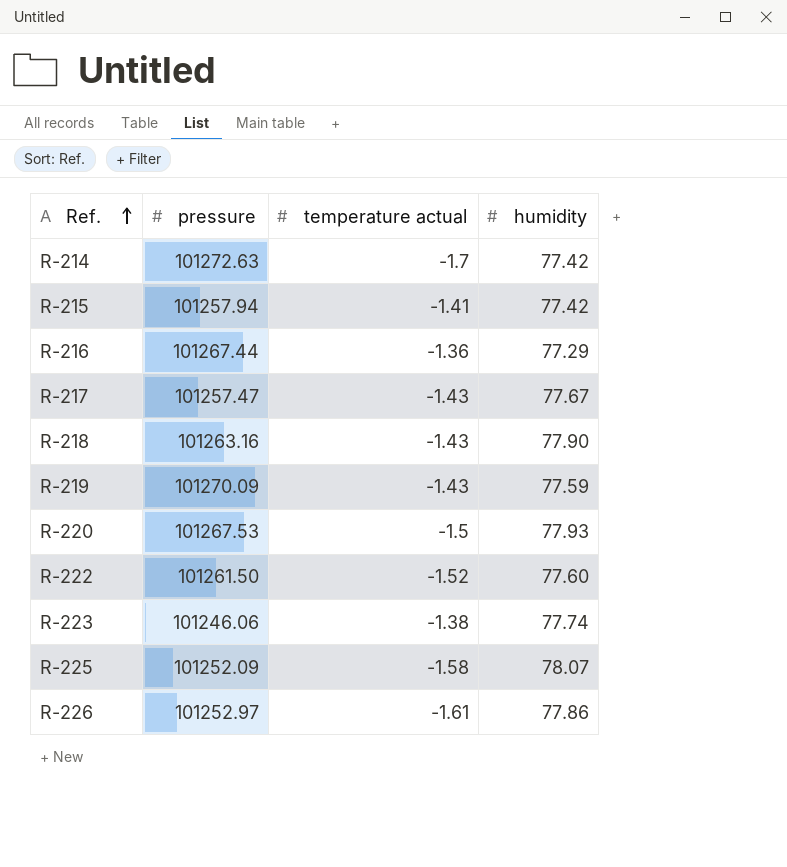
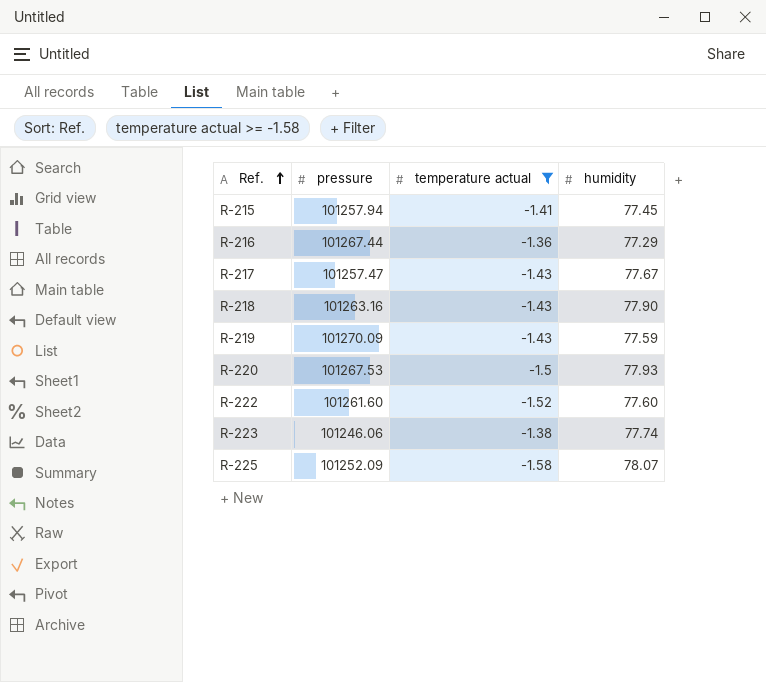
filter: none -> temperature actual >= -1.58
R-215 | humidity: 77.42 -> 77.45
R-222 | pressure: 101261.50 -> 101261.60

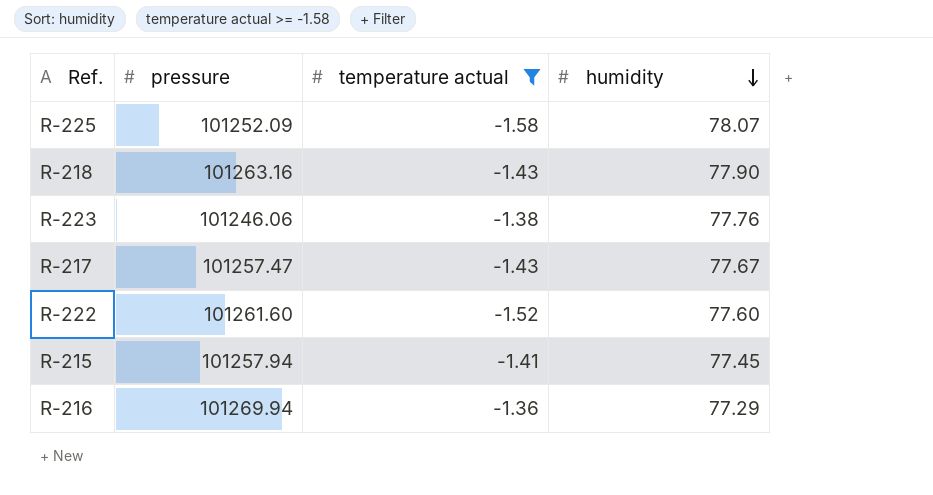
row order: Ref. ascending -> humidity descending
row R-219: 101270.09 | -1.43 | 77.59 -> none
row R-220: 101267.53 | -1.5 | 77.93 -> none
R-223 | humidity: 77.74 -> 77.76
R-216 | pressure: 101267.44 -> 101269.94

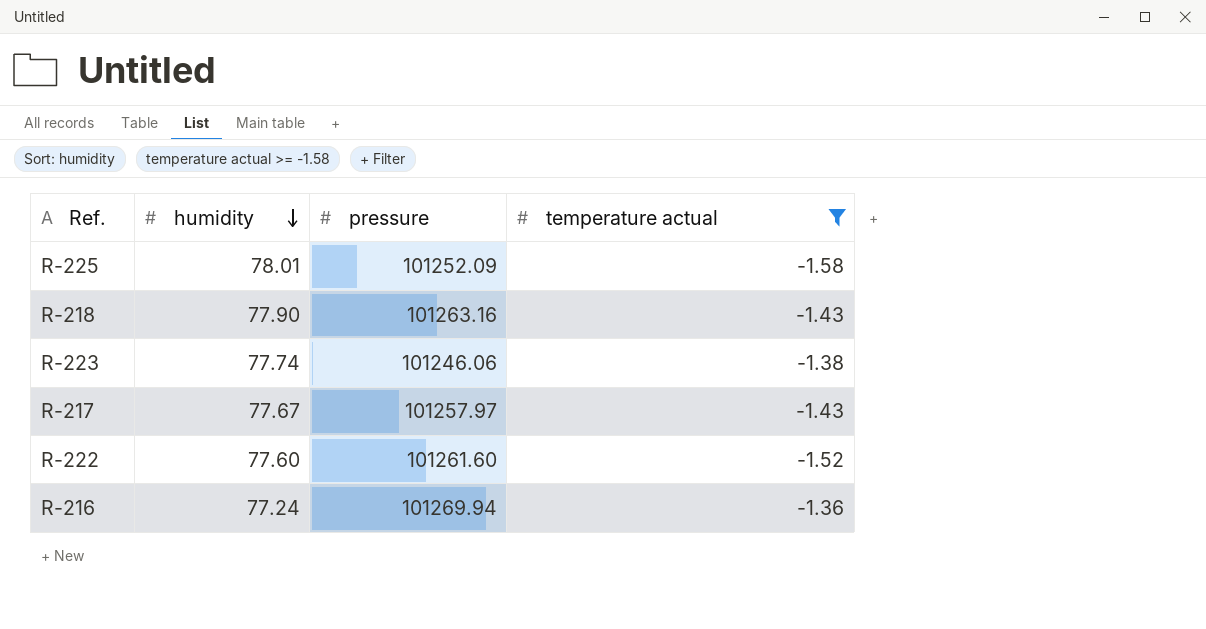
column humidity | position: 4 -> 2
row R-215: 101257.94 | -1.41 | 77.45 -> none
R-225 | humidity: 78.07 -> 78.01
R-223 | humidity: 77.76 -> 77.74
R-217 | pressure: 101257.47 -> 101257.97
R-216 | humidity: 77.29 -> 77.24

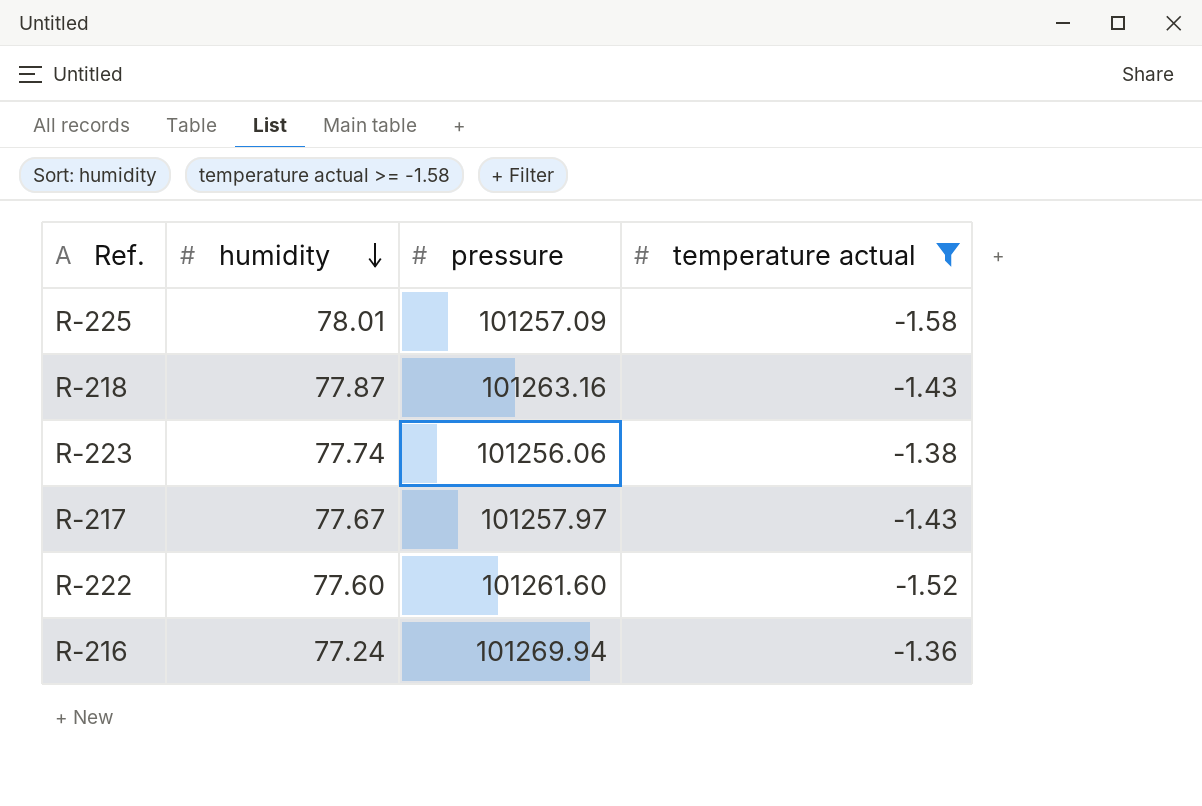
R-225 | pressure: 101252.09 -> 101257.09
R-218 | humidity: 77.90 -> 77.87
R-223 | pressure: 101246.06 -> 101256.06

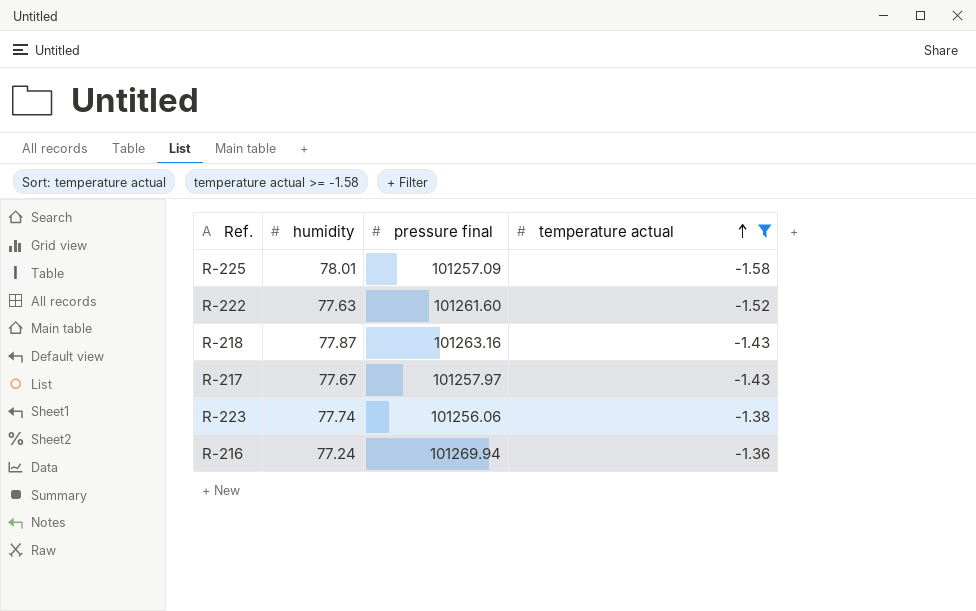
row order: humidity descending -> temperature actual ascending
column name: pressure -> pressure final
R-222 | humidity: 77.60 -> 77.63

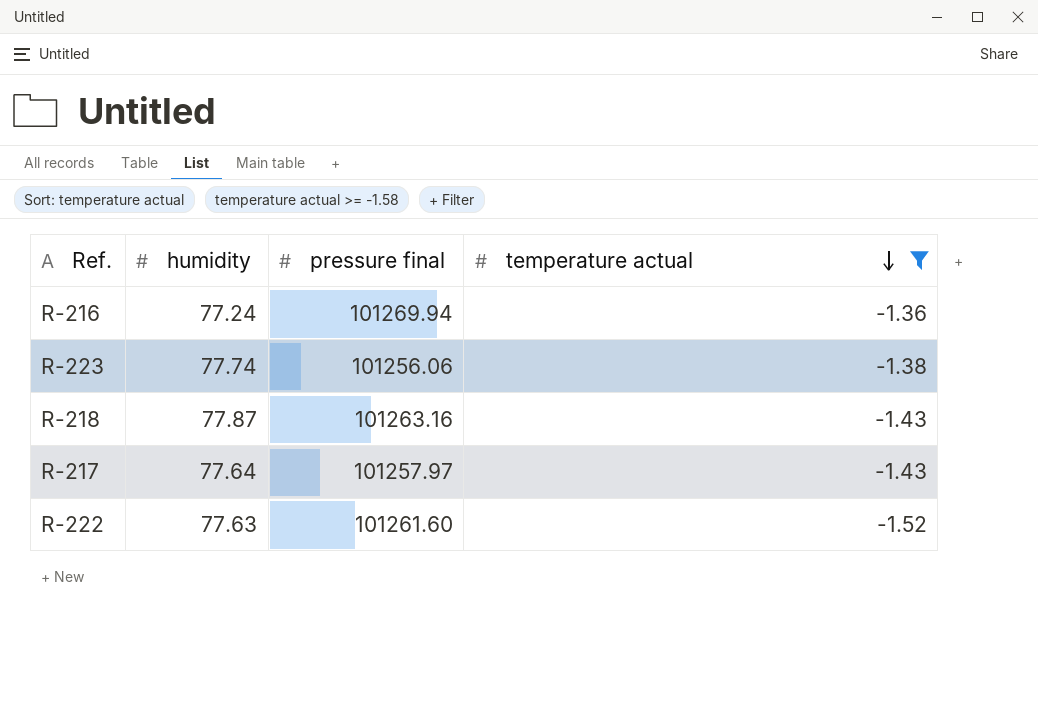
row order: temperature actual ascending -> temperature actual descending
row R-225: 78.01 | 101257.09 | -1.58 -> none
R-217 | humidity: 77.67 -> 77.64

